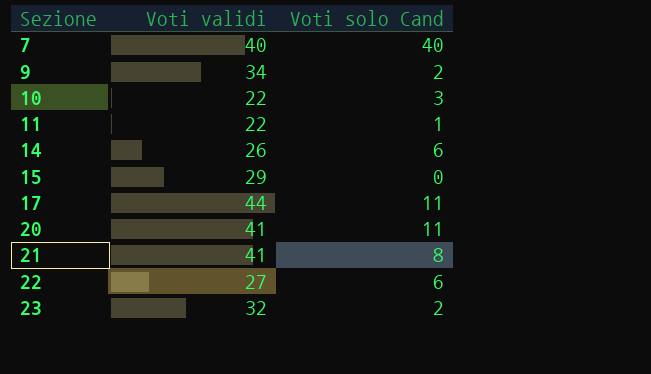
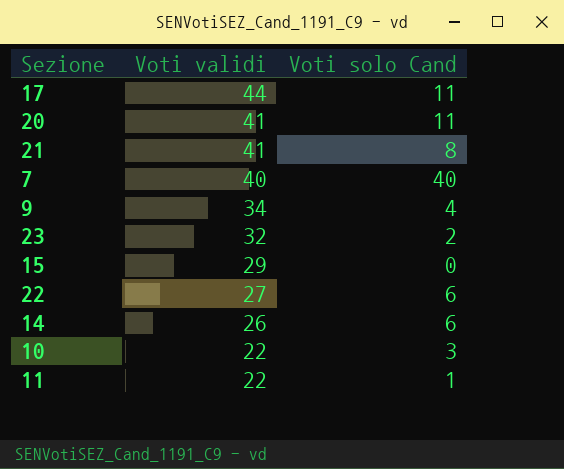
row order: Sezione ascending -> Voti validi descending
9 | Voti solo Cand: 2 -> 4

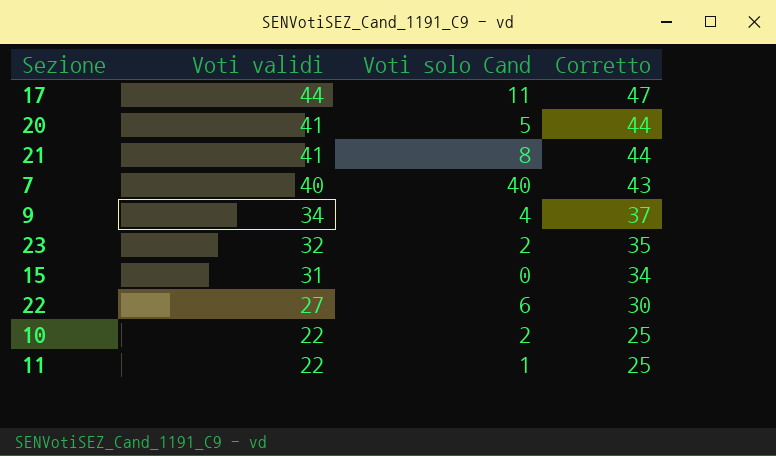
column Corretto | formula: none -> [Voti validi] + 3
row 14: 26 | 6 -> none
20 | Voti solo Cand: 11 -> 5
15 | Voti validi: 29 -> 31
10 | Voti solo Cand: 3 -> 2

